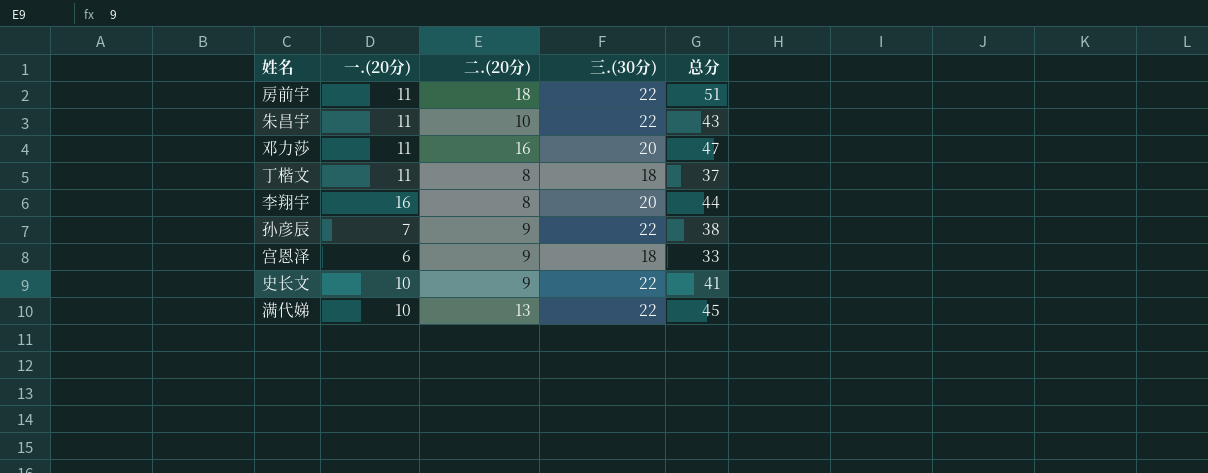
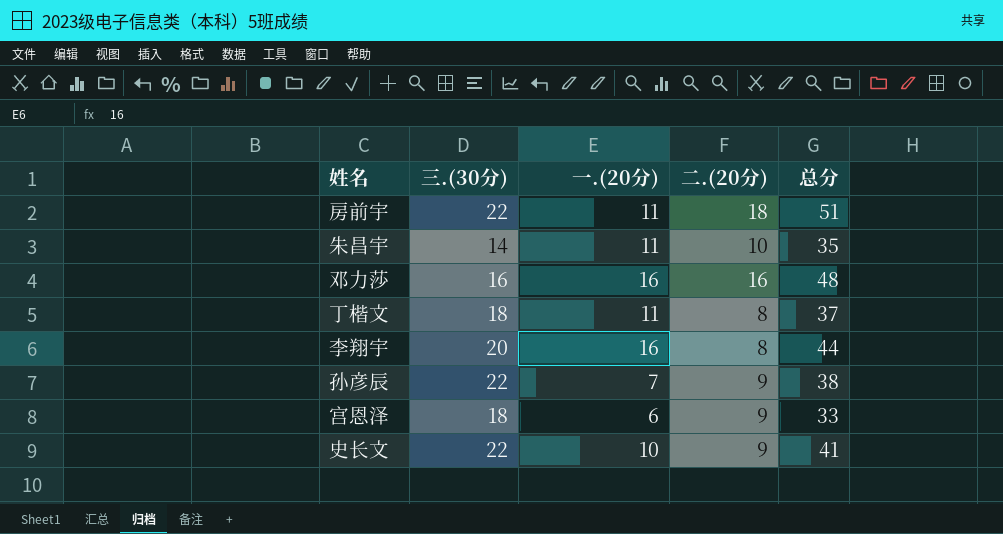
column 三.(30分) | position: 4 -> 2
row 满代娣: 10 | 13 | 22 | 45 -> none
朱昌宇 | 三.(30分): 22 -> 14
朱昌宇 | 总分: 43 -> 35
邓力莎 | 三.(30分): 20 -> 16
邓力莎 | 一.(20分): 11 -> 16
邓力莎 | 总分: 47 -> 48

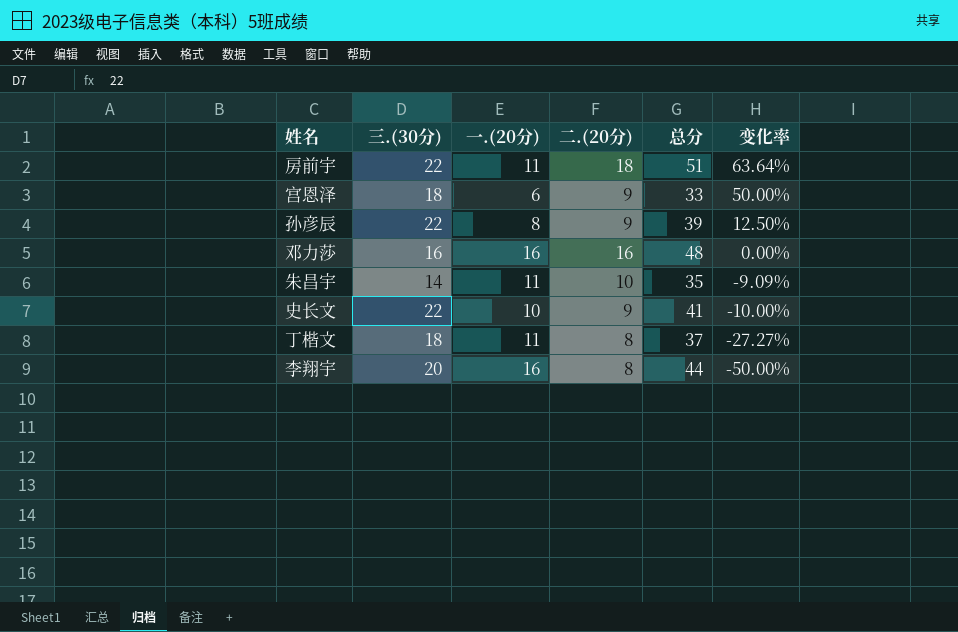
row order: none -> 变化率 descending
column 变化率 | formula: none -> ([二.(20分)] - [一.(20分)]) / [一.(20分)]
孙彦辰 | 一.(20分): 7 -> 8
孙彦辰 | 总分: 38 -> 39

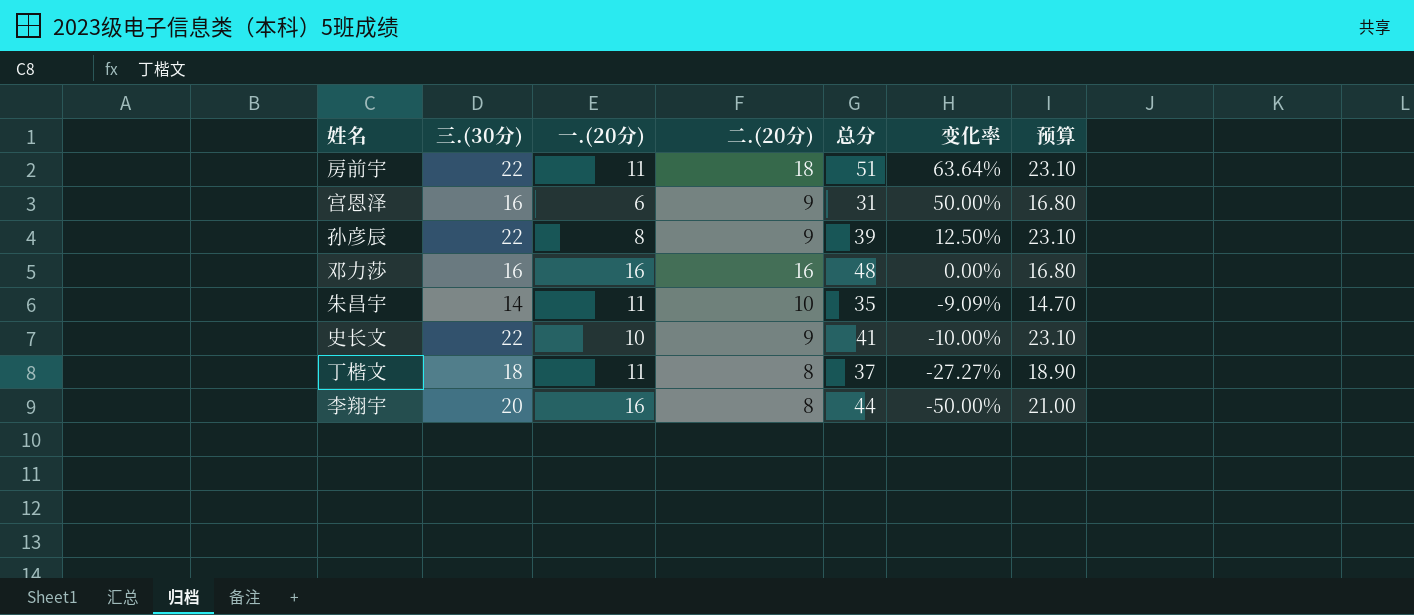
column 预算 | formula: none -> [三.(30分)] * 1.05
宫恩泽 | 三.(30分): 18 -> 16
宫恩泽 | 总分: 33 -> 31

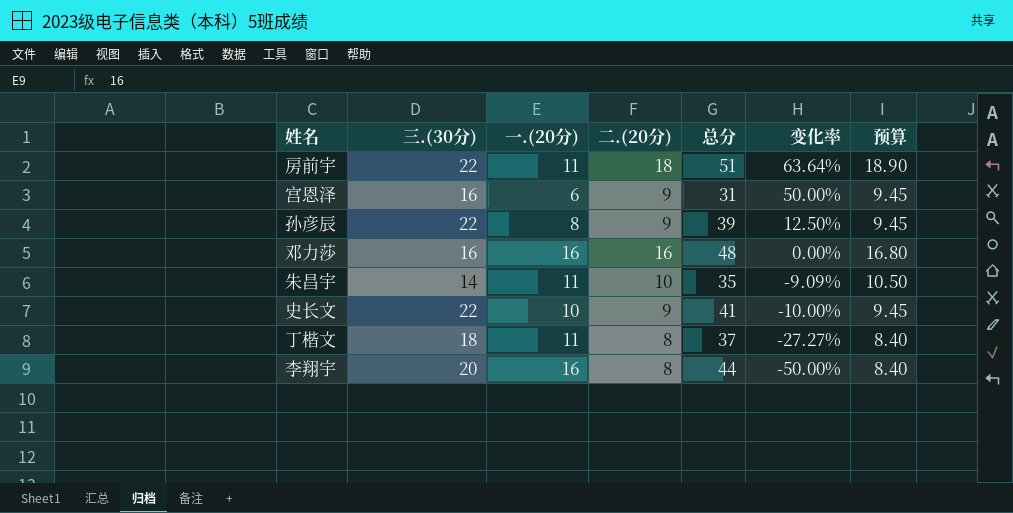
column 预算 | formula: [三.(30分)] * 1.05 -> [二.(20分)] * 1.05

